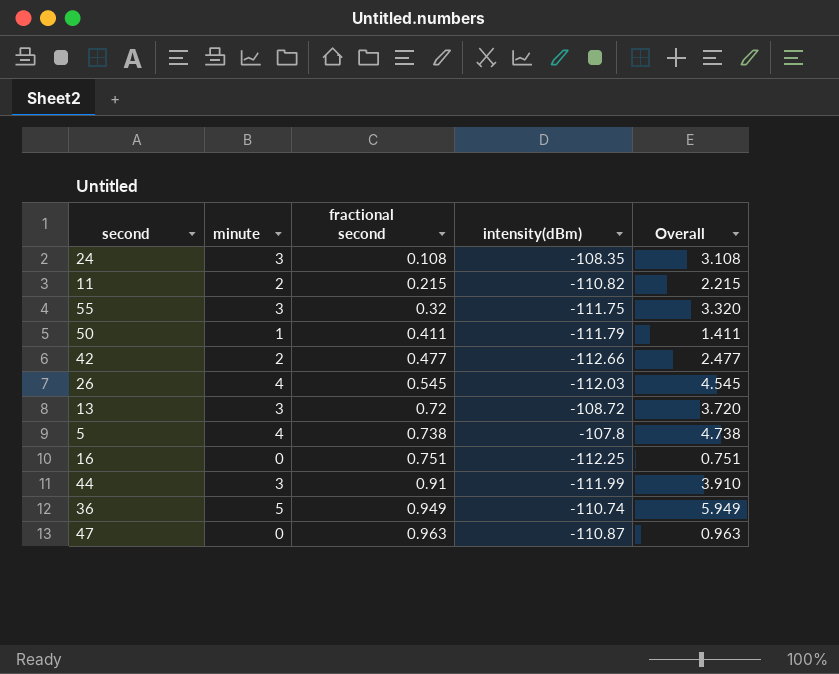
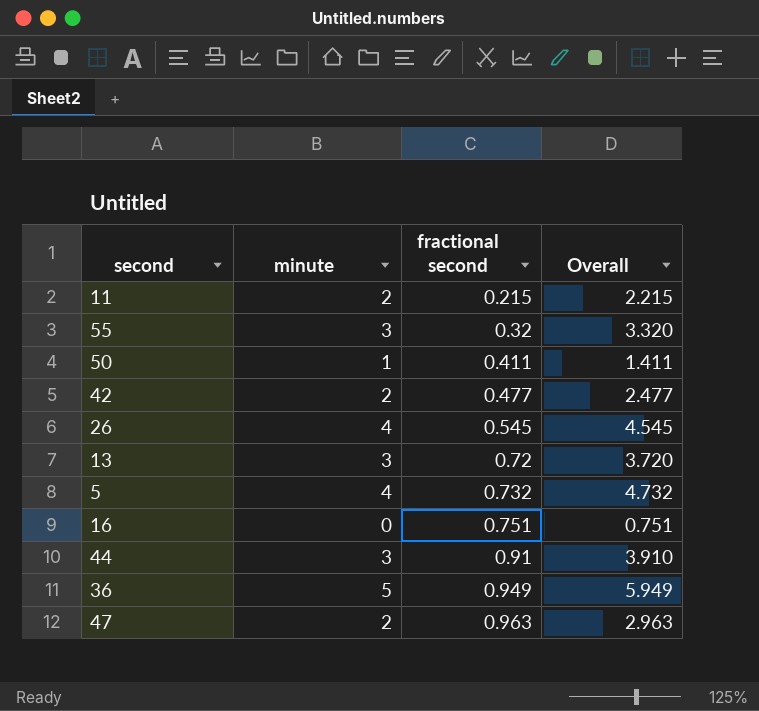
column intensity(dBm) | position: 4 -> none
row 24: 3 | 0.108 | -108.35 | 3.108 -> none
5 | fractional second: 0.738 -> 0.732
5 | Overall: 4.738 -> 4.732
47 | minute: 0 -> 2
47 | Overall: 0.963 -> 2.963

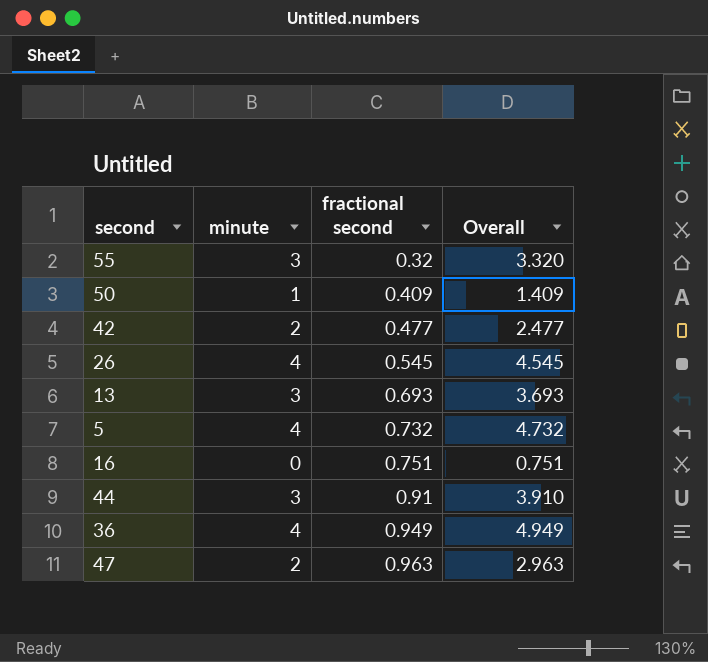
row 11: 2 | 0.215 | 2.215 -> none
50 | fractional second: 0.411 -> 0.409
50 | Overall: 1.411 -> 1.409
13 | fractional second: 0.72 -> 0.693
13 | Overall: 3.720 -> 3.693
36 | minute: 5 -> 4
36 | Overall: 5.949 -> 4.949

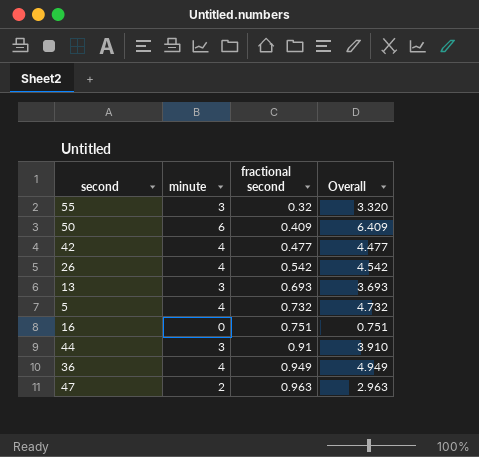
50 | minute: 1 -> 6
50 | Overall: 1.409 -> 6.409
42 | minute: 2 -> 4
42 | Overall: 2.477 -> 4.477
26 | fractional second: 0.545 -> 0.542
26 | Overall: 4.545 -> 4.542

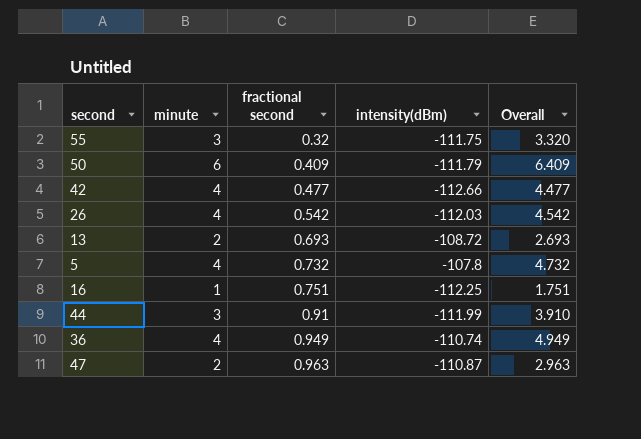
column intensity(dBm) | position: none -> 4
13 | minute: 3 -> 2
13 | Overall: 3.693 -> 2.693
16 | minute: 0 -> 1
16 | Overall: 0.751 -> 1.751

